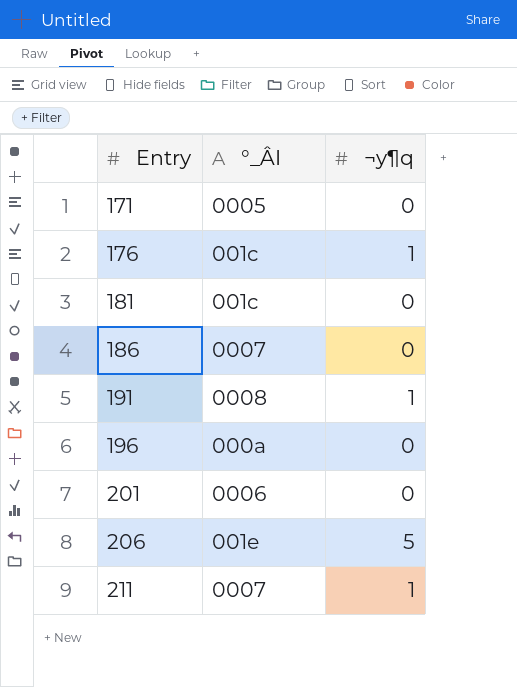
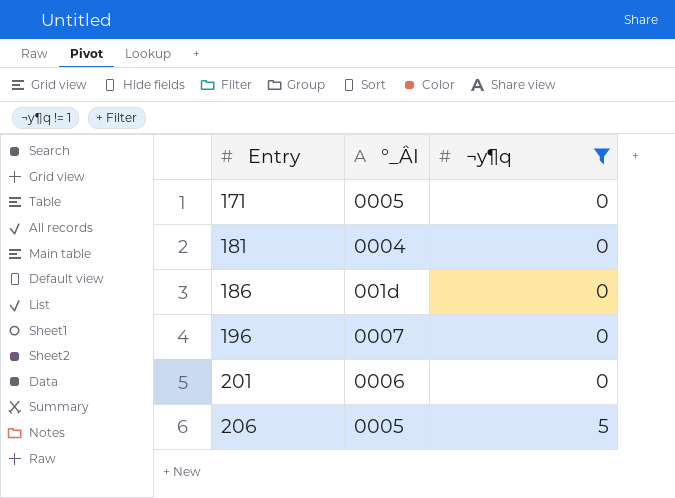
filter: none -> ¬y¶q != 1
181 | °_ÂI: 001c -> 0004
186 | °_ÂI: 0007 -> 001d
196 | °_ÂI: 000a -> 0007
206 | °_ÂI: 001e -> 0005

